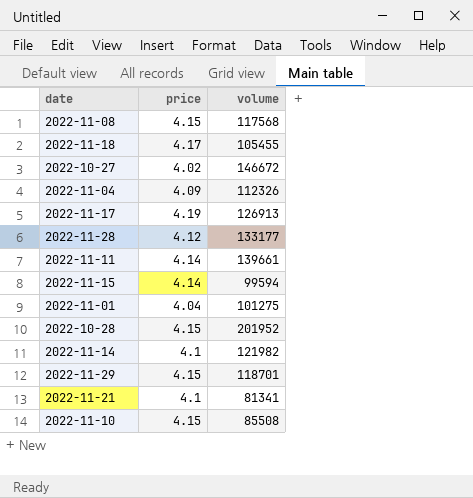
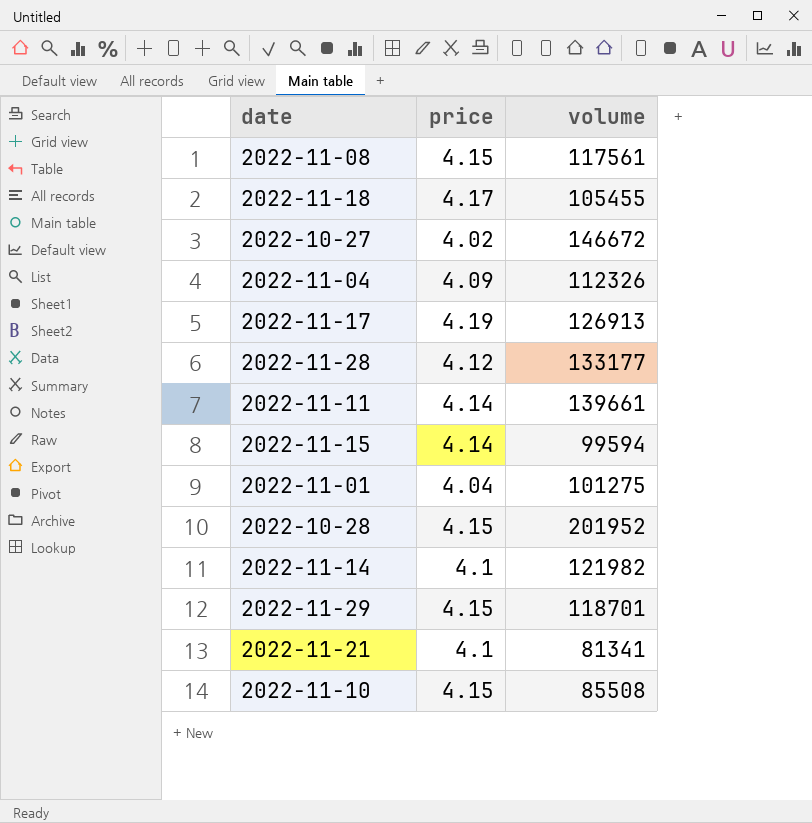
2022-11-08 | volume: 117568 -> 117561

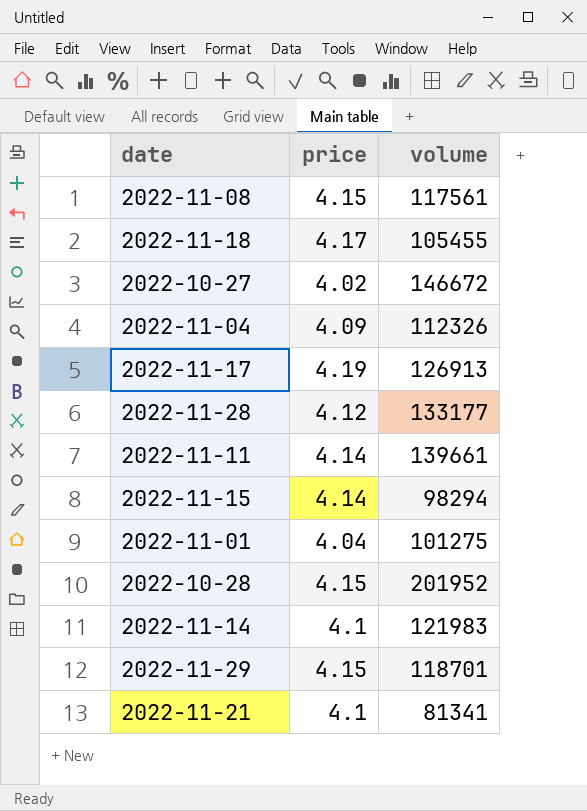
row 2022-11-10: 4.15 | 85508 -> none
2022-11-15 | volume: 99594 -> 98294
2022-11-14 | volume: 121982 -> 121983

